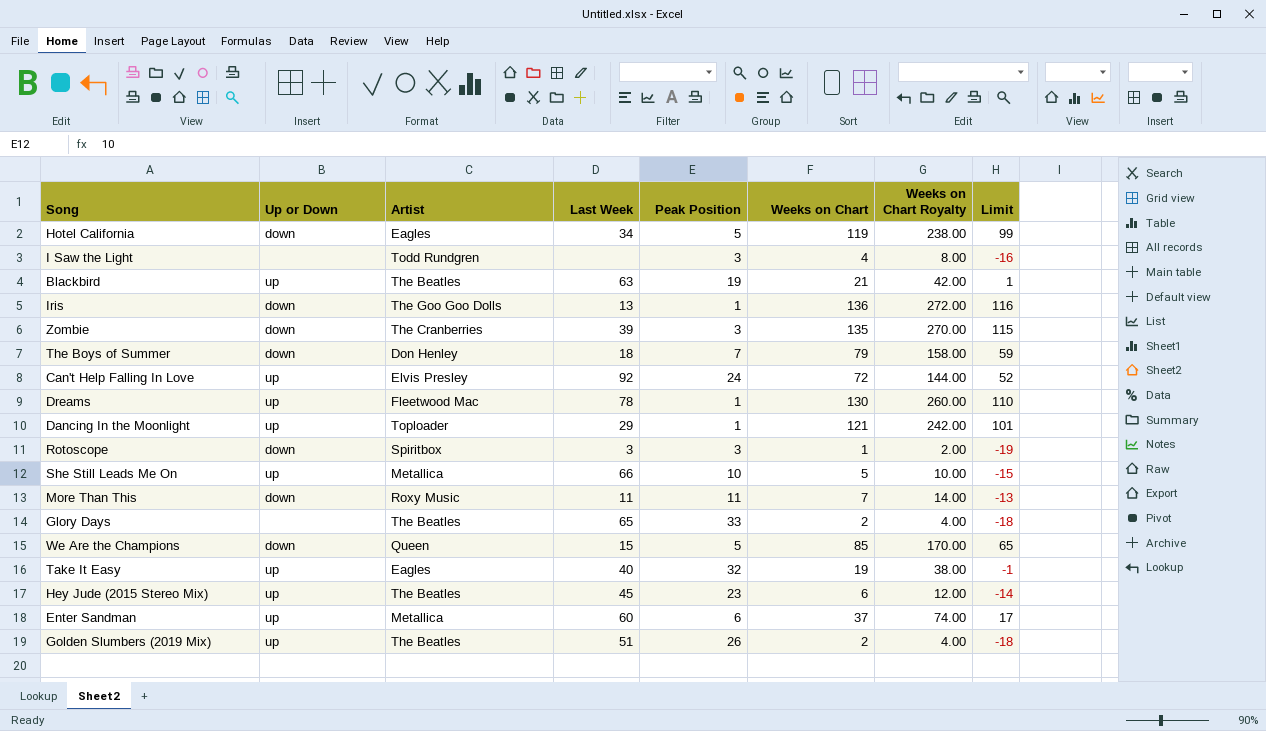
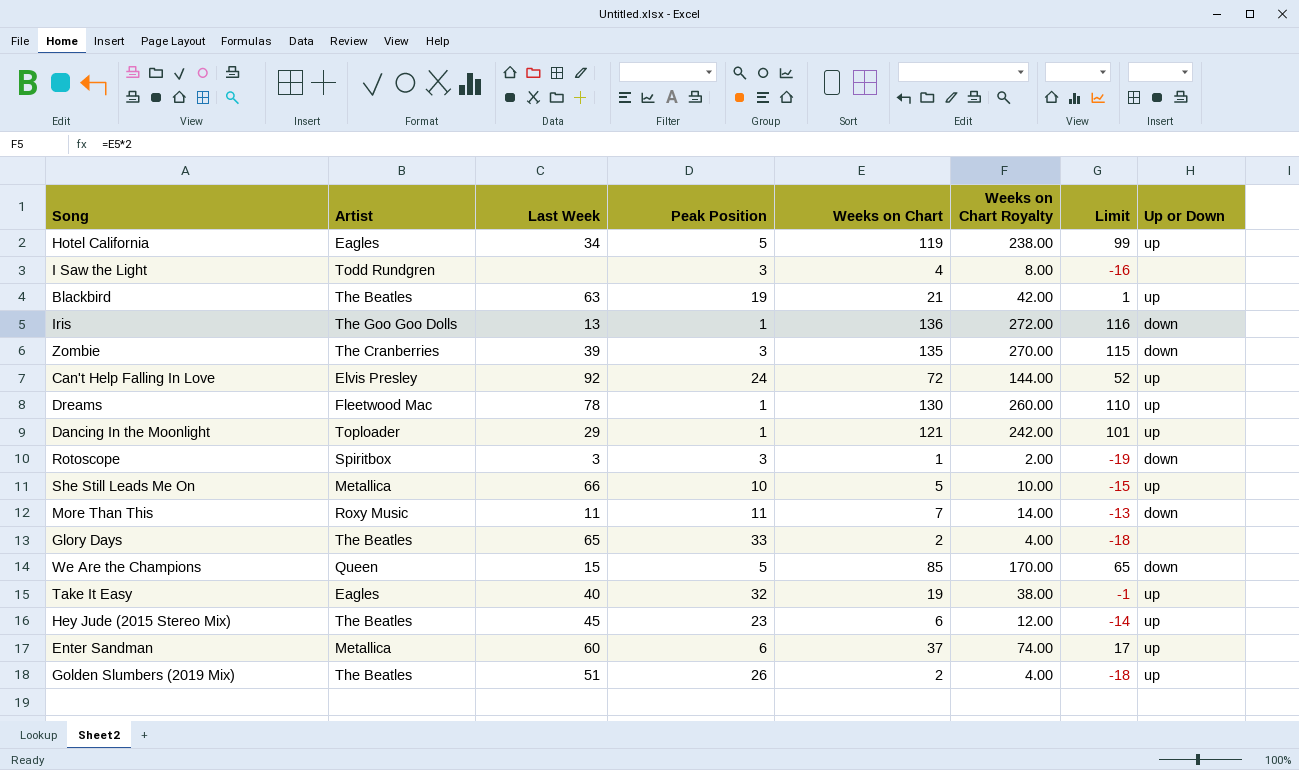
column Up or Down | position: 2 -> 8
row The Boys of Summer: down | Don Henley | 18 | 7 | 79 | 158.00 | 59 -> none
Hotel California | Up or Down: down -> up

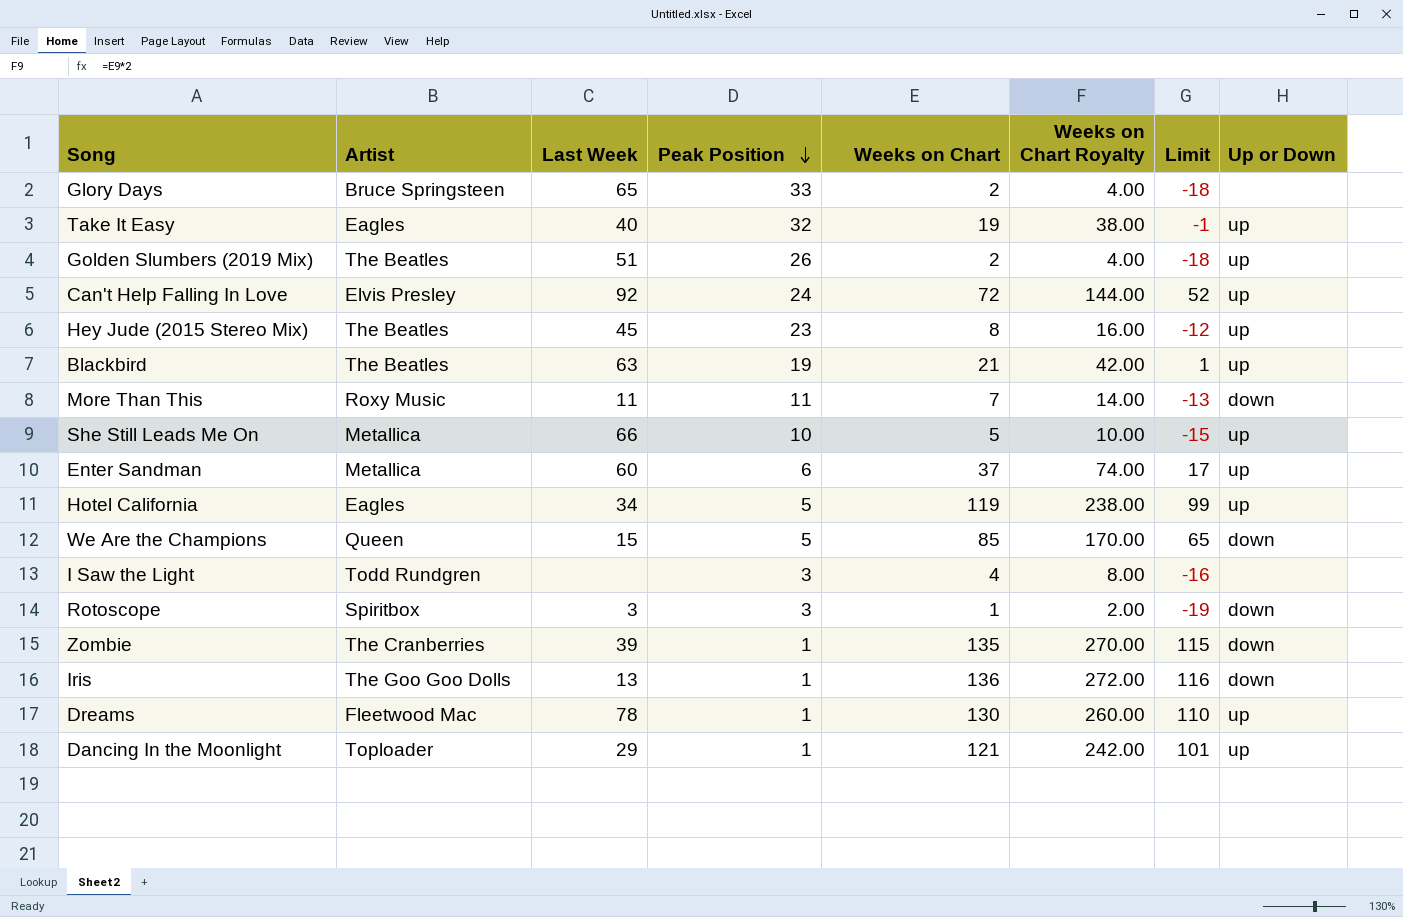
row order: none -> Peak Position descending
Glory Days | Artist: The Beatles -> Bruce Springsteen
Hey Jude (2015 Stereo Mix) | Weeks on Chart: 6 -> 8
Hey Jude (2015 Stereo Mix) | Weeks on Chart Royalty: 12.00 -> 16.00
Hey Jude (2015 Stereo Mix) | Limit: -14 -> -12
Zombie | Peak Position: 3 -> 1

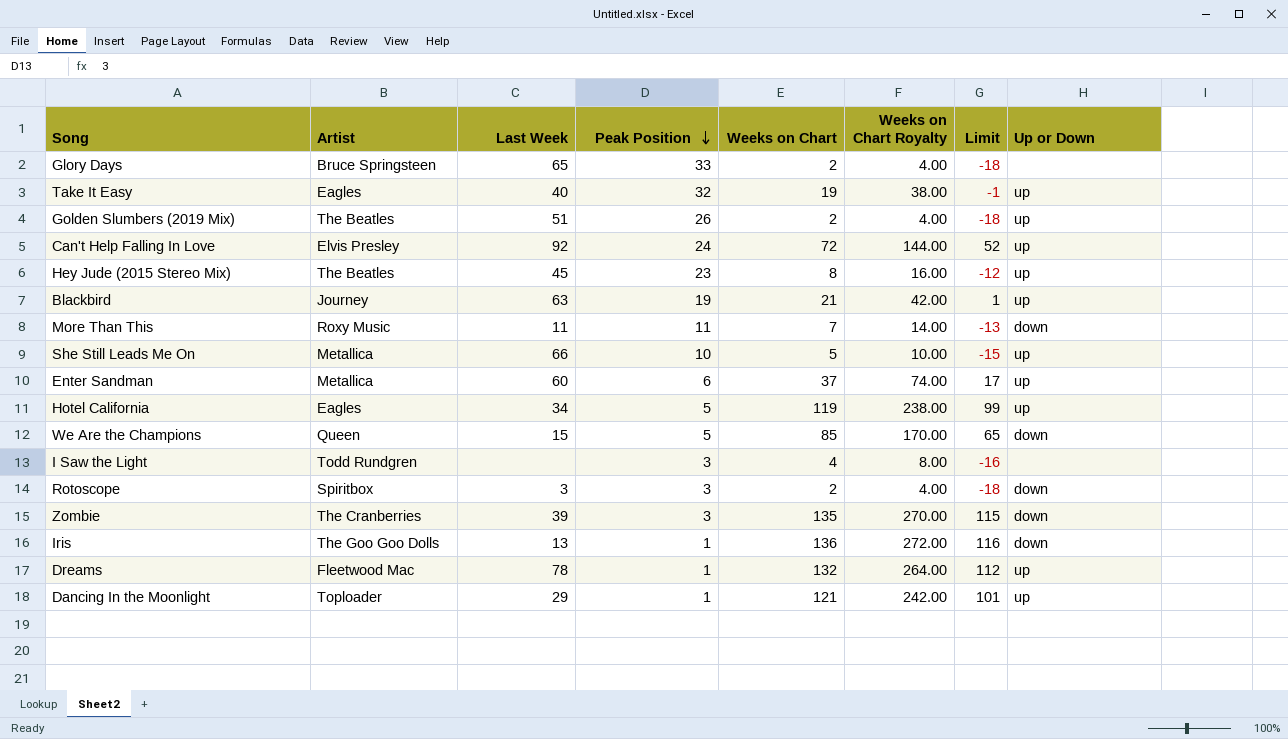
Blackbird | Artist: The Beatles -> Journey
Rotoscope | Weeks on Chart: 1 -> 2
Rotoscope | Weeks on Chart Royalty: 2.00 -> 4.00
Rotoscope | Limit: -19 -> -18
Zombie | Peak Position: 1 -> 3
Dreams | Weeks on Chart: 130 -> 132
Dreams | Weeks on Chart Royalty: 260.00 -> 264.00
Dreams | Limit: 110 -> 112

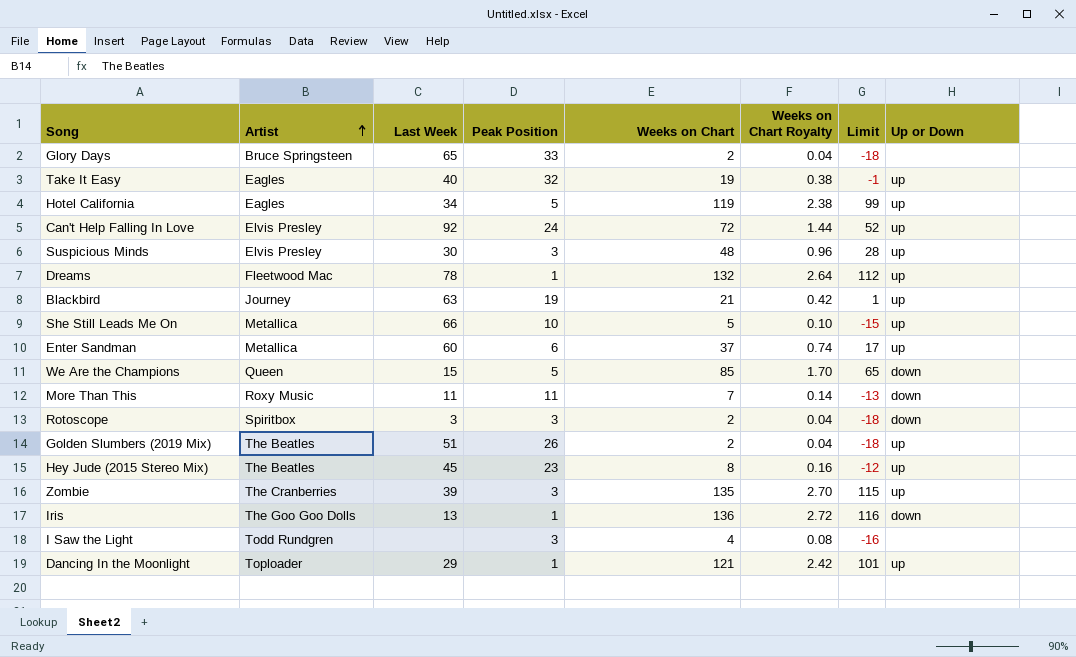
row order: Peak Position descending -> Artist ascending
column Weeks on Chart Royalty | formula: [Weeks on Chart] * 2 -> [Weeks on Chart] * 0.02
row Suspicious Minds: none -> Elvis Presley | 30 | 3 | 48 | 0.96 | 28 | up
Zombie | Up or Down: down -> up

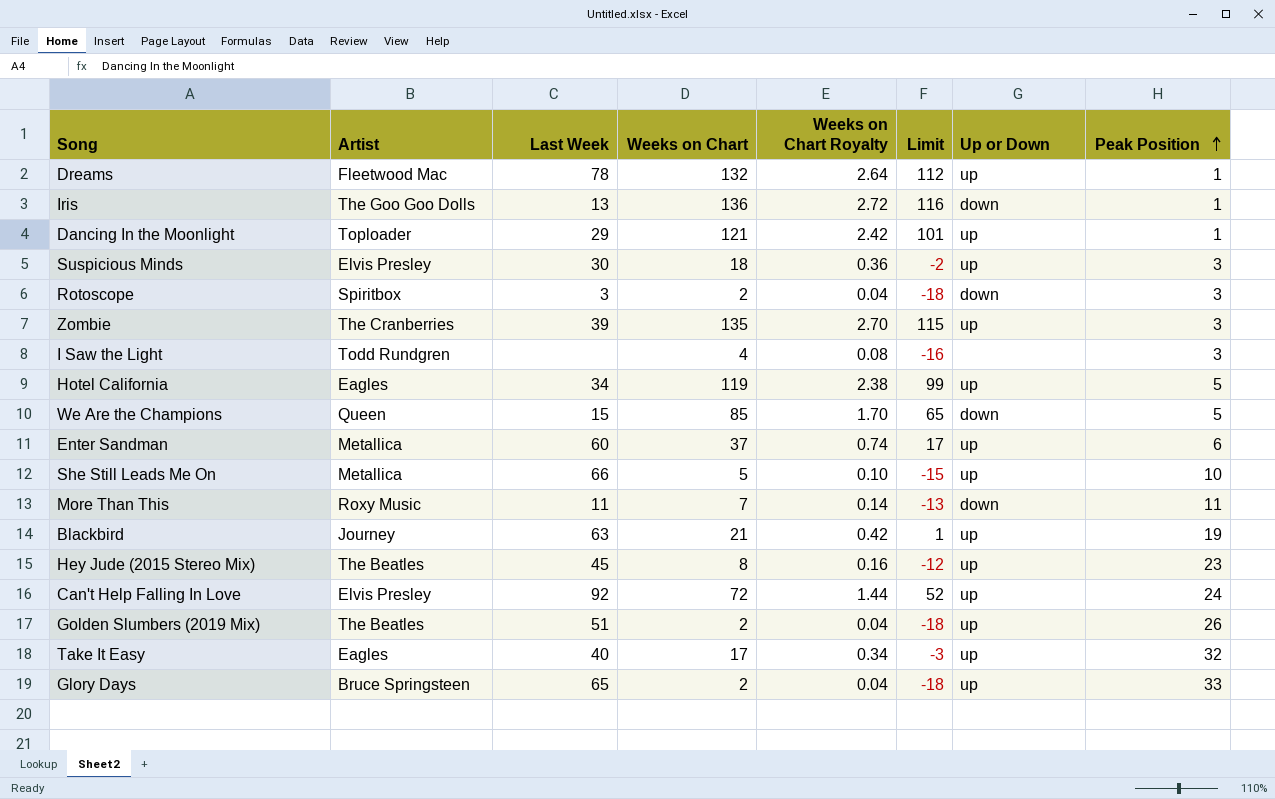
row order: Artist ascending -> Peak Position ascending
column Peak Position | position: 4 -> 8
Suspicious Minds | Weeks on Chart: 48 -> 18
Suspicious Minds | Weeks on Chart Royalty: 0.96 -> 0.36
Suspicious Minds | Limit: 28 -> -2
Take It Easy | Weeks on Chart: 19 -> 17
Take It Easy | Weeks on Chart Royalty: 0.38 -> 0.34
Take It Easy | Limit: -1 -> -3
Glory Days | Up or Down: none -> up

